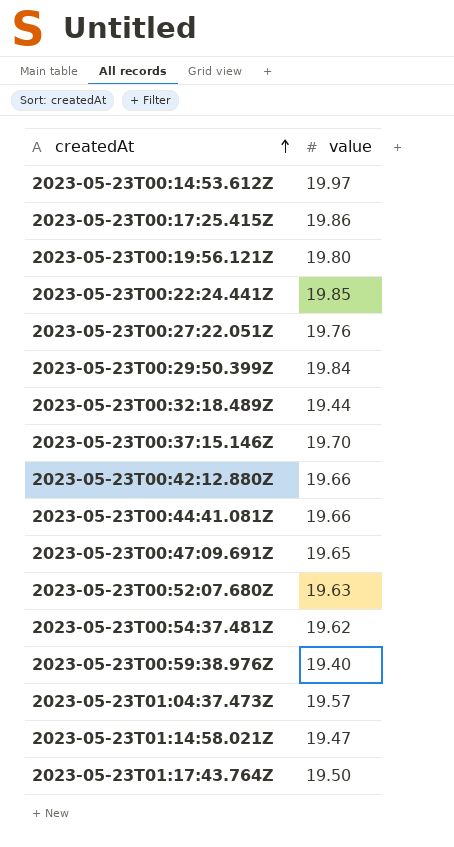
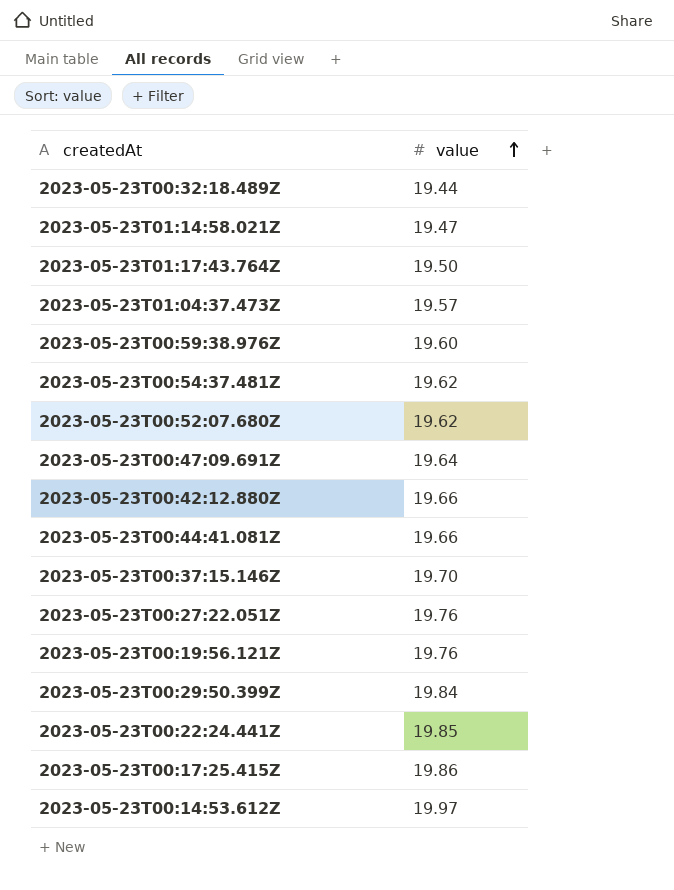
row order: createdAt ascending -> value ascending
2023-05-23T00:59:38.976Z | value: 19.40 -> 19.60
2023-05-23T00:52:07.680Z | value: 19.63 -> 19.62
2023-05-23T00:47:09.691Z | value: 19.65 -> 19.64
2023-05-23T00:19:56.121Z | value: 19.80 -> 19.76

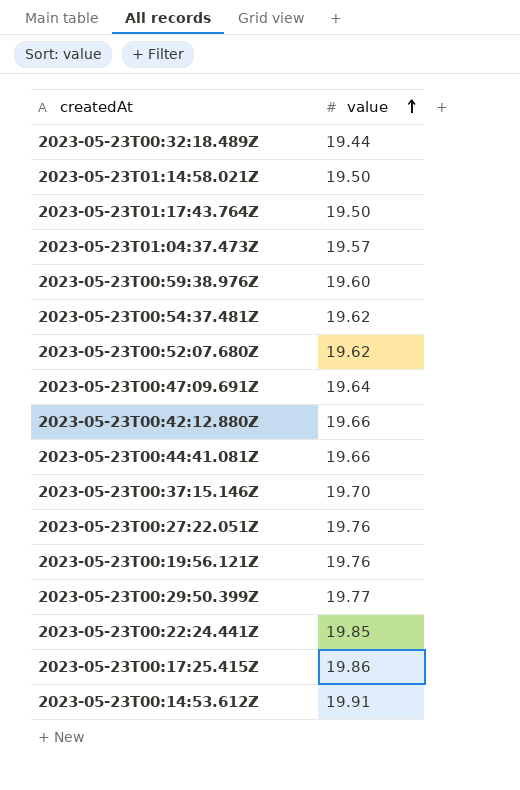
2023-05-23T01:14:58.021Z | value: 19.47 -> 19.50
2023-05-23T00:29:50.399Z | value: 19.84 -> 19.77
2023-05-23T00:14:53.612Z | value: 19.97 -> 19.91

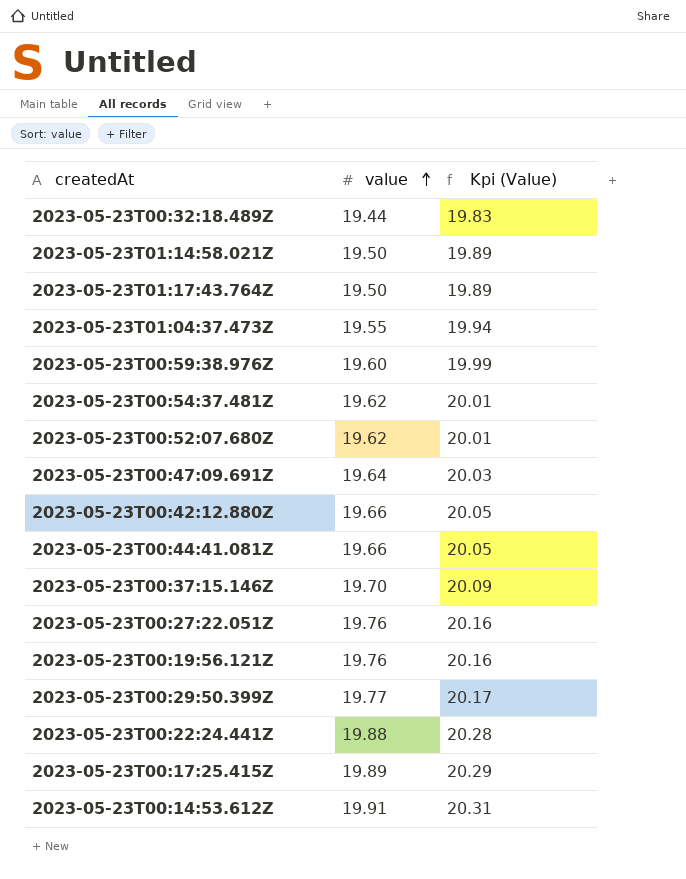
column Kpi (Value) | formula: none -> [value] * 1.02
2023-05-23T01:04:37.473Z | value: 19.57 -> 19.55
2023-05-23T00:22:24.441Z | value: 19.85 -> 19.88
2023-05-23T00:17:25.415Z | value: 19.86 -> 19.89

